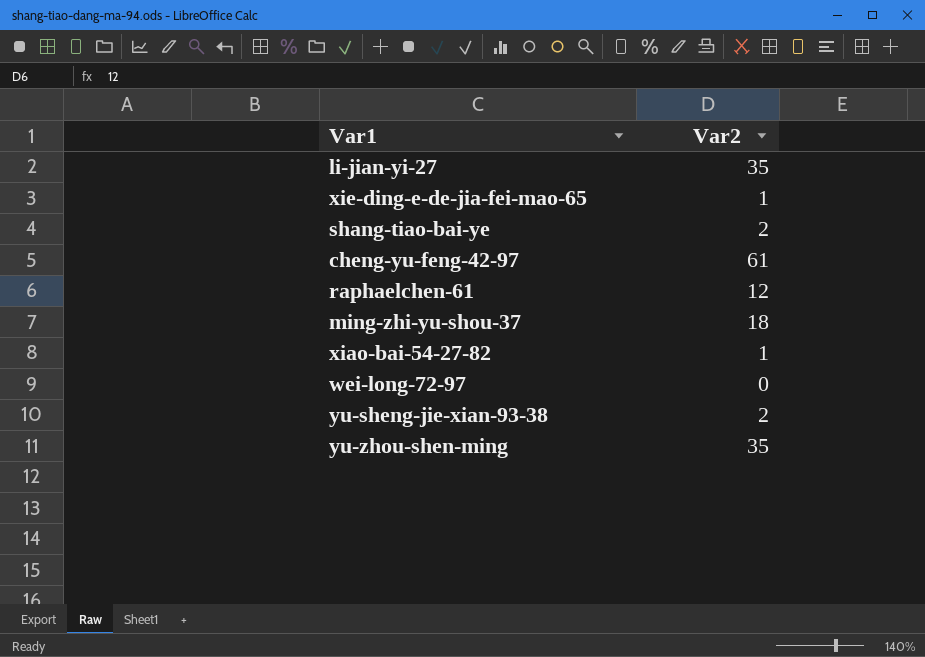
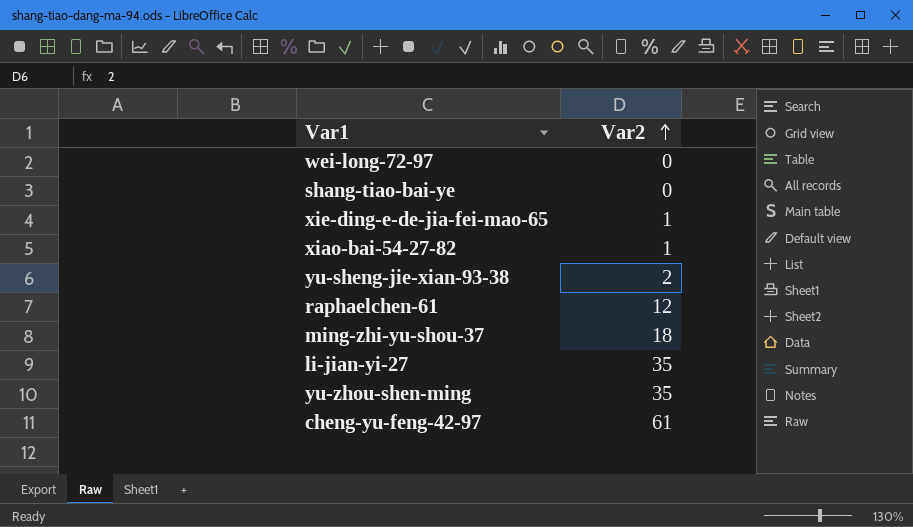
row order: none -> Var2 ascending
shang-tiao-bai-ye | Var2: 2 -> 0

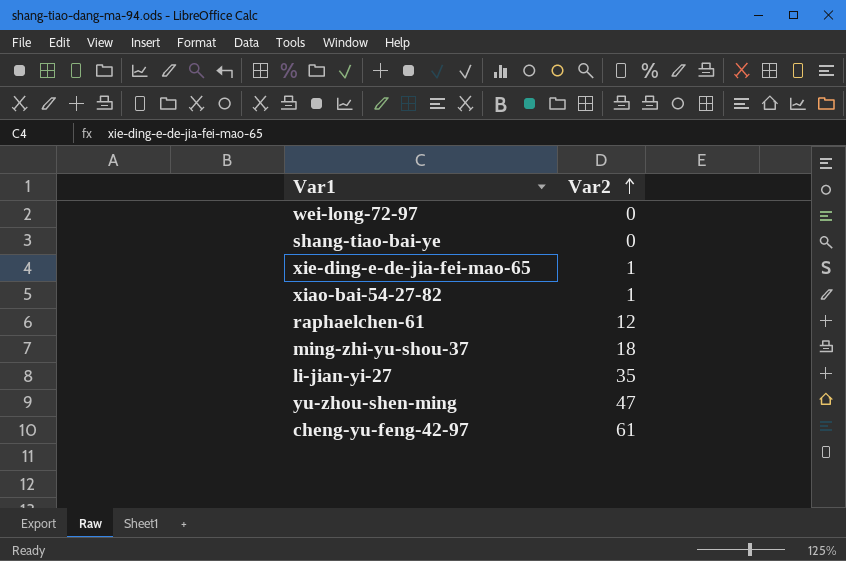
row yu-sheng-jie-xian-93-38: 2 -> none
yu-zhou-shen-ming | Var2: 35 -> 47

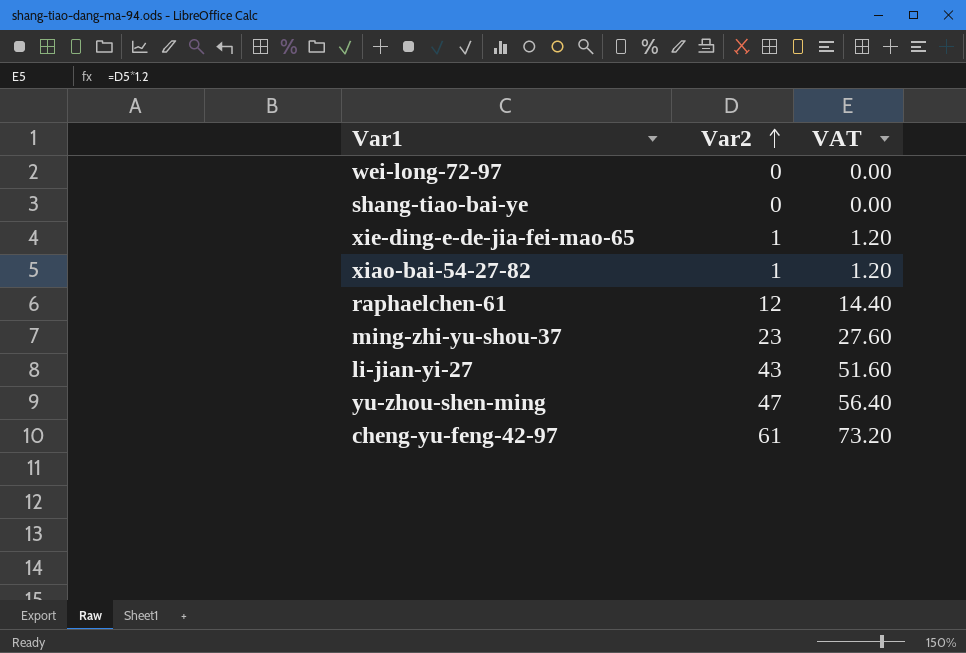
column VAT | formula: none -> [Var2] * 1.2
ming-zhi-yu-shou-37 | Var2: 18 -> 23
li-jian-yi-27 | Var2: 35 -> 43

